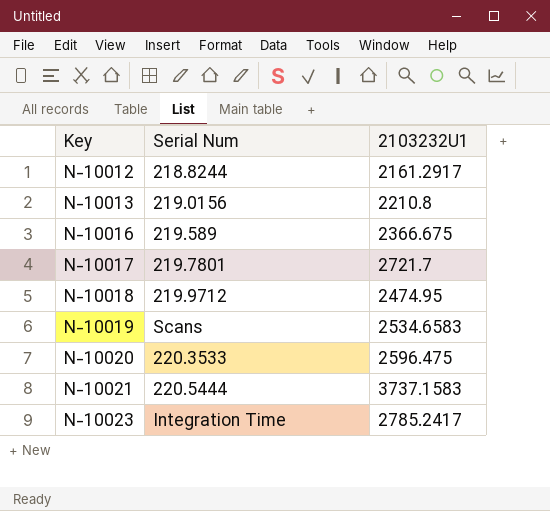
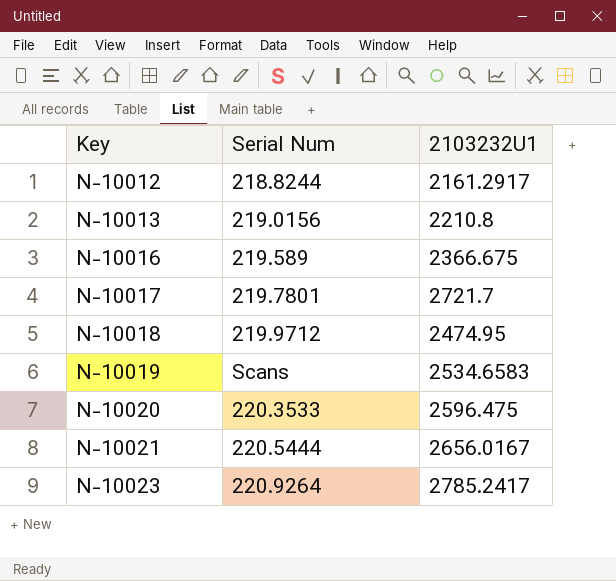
N-10021 | 2103232U1: 3737.1583 -> 2656.0167
N-10023 | Serial Num: Integration Time -> 220.9264

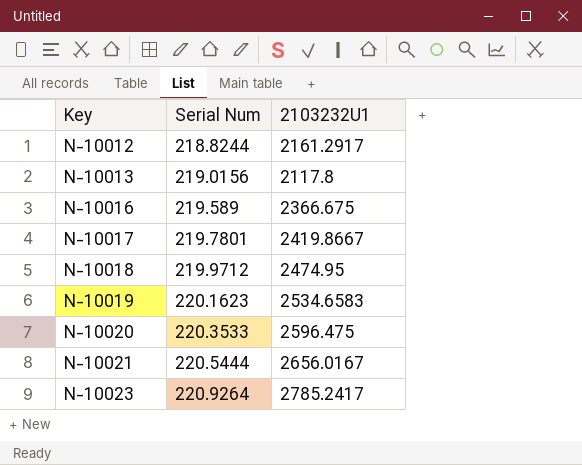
N-10013 | 2103232U1: 2210.8 -> 2117.8
N-10017 | 2103232U1: 2721.7 -> 2419.8667
N-10019 | Serial Num: Scans -> 220.1623

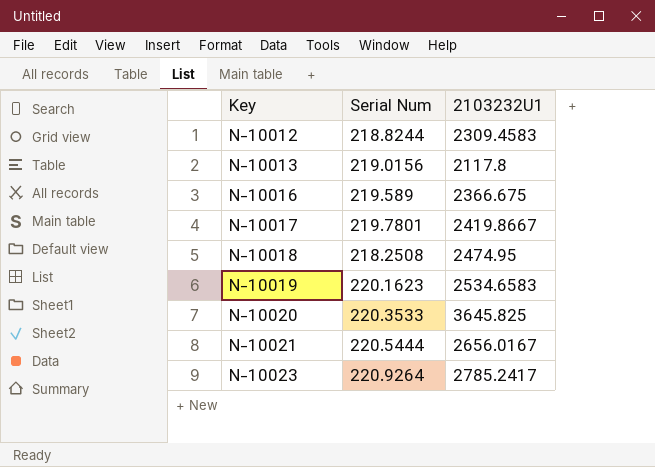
N-10012 | 2103232U1: 2161.2917 -> 2309.4583
N-10018 | Serial Num: 219.9712 -> 218.2508
N-10020 | 2103232U1: 2596.475 -> 3645.825

